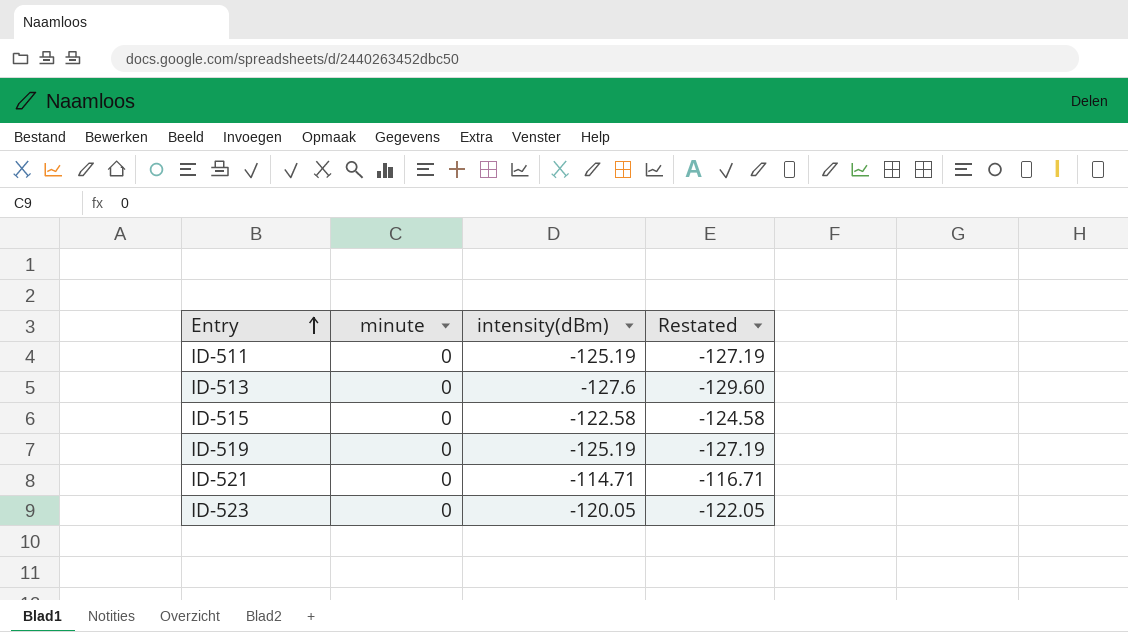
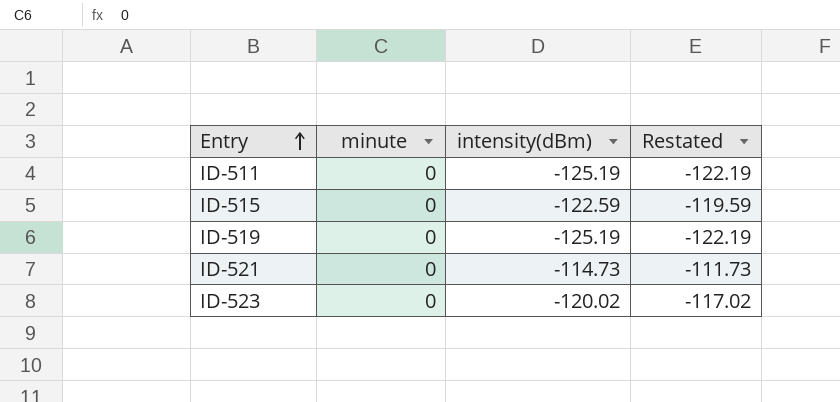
column Restated | formula: [intensity(dBm)] - 2 -> [intensity(dBm)] + 3
row ID-513: 0 | -127.6 | -129.60 -> none
ID-515 | intensity(dBm): -122.58 -> -122.59
ID-521 | intensity(dBm): -114.71 -> -114.73
ID-523 | intensity(dBm): -120.05 -> -120.02

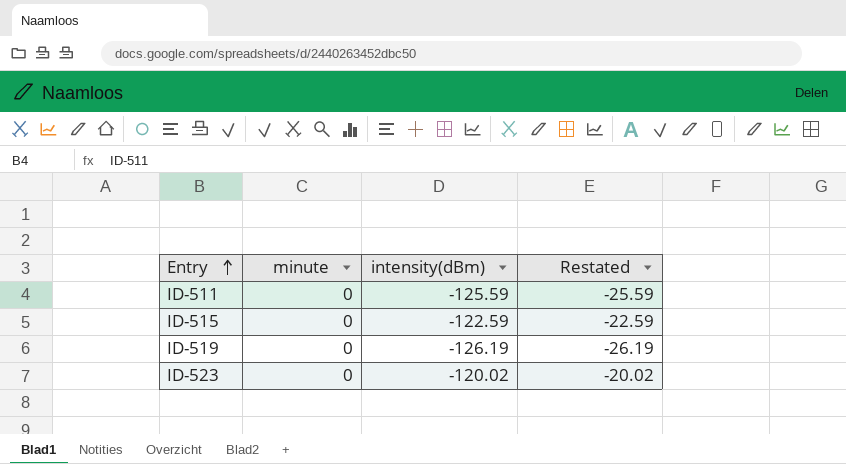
column Restated | formula: [intensity(dBm)] + 3 -> [intensity(dBm)] + 100
row ID-521: 0 | -114.73 | -111.73 -> none
ID-511 | intensity(dBm): -125.19 -> -125.59
ID-519 | intensity(dBm): -125.19 -> -126.19

